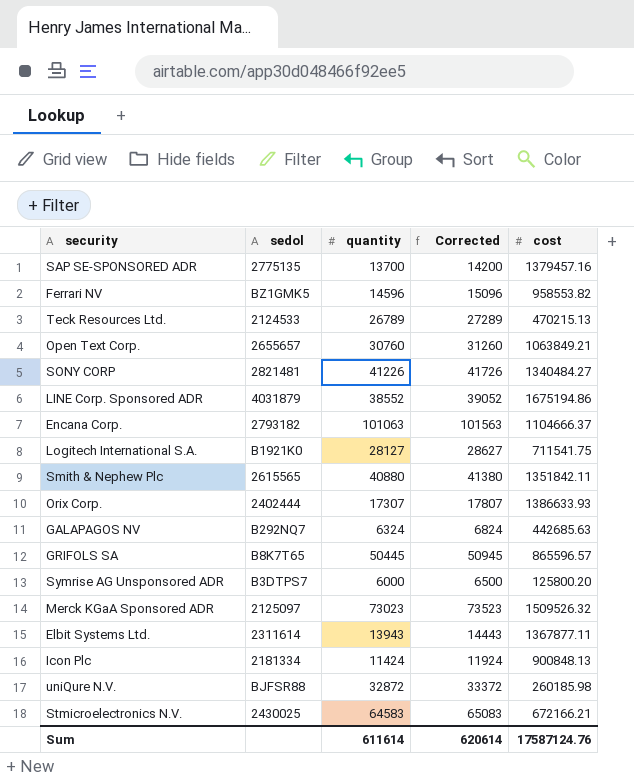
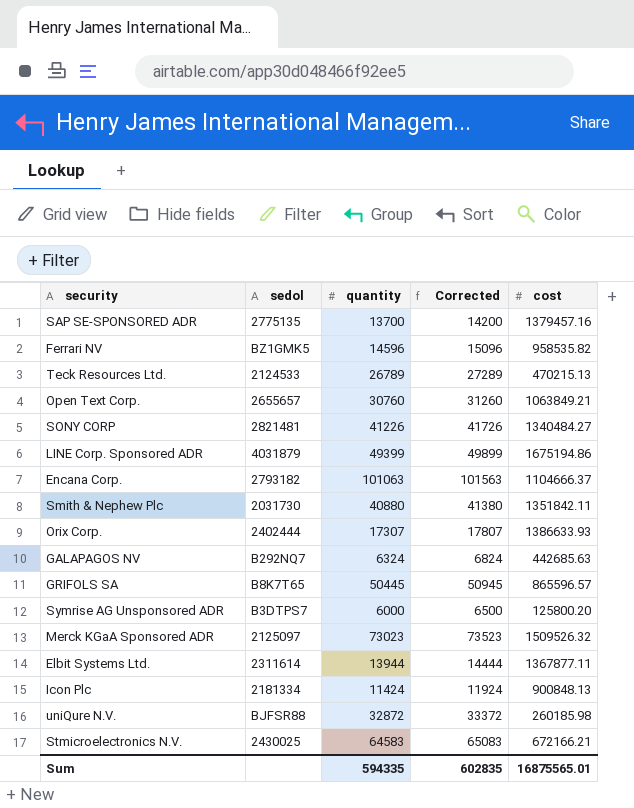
row Logitech International S.A.: B1921K0 | 28127 | 28627 | 711541.75 -> none
Ferrari NV | cost: 958553.82 -> 958535.82
LINE Corp. Sponsored ADR | quantity: 38552 -> 49399
LINE Corp. Sponsored ADR | Corrected: 39052 -> 49899
Smith & Nephew Plc | sedol: 2615565 -> 2031730
Elbit Systems Ltd. | quantity: 13943 -> 13944
Elbit Systems Ltd. | Corrected: 14443 -> 14444
Sum | quantity: 611614 -> 594335
Sum | Corrected: 620614 -> 602835
Sum | cost: 17587124.76 -> 16875565.01

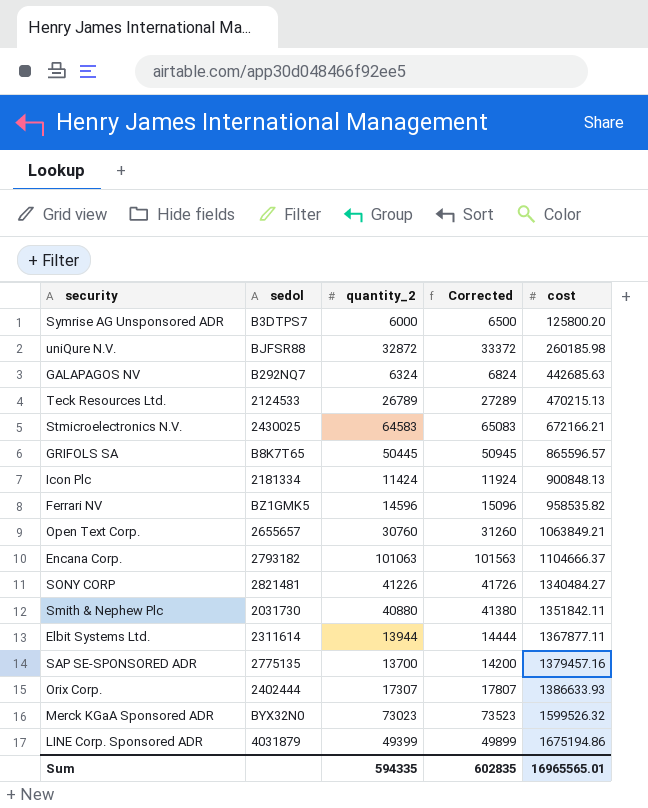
row order: none -> cost ascending
column name: quantity -> quantity_2
Merck KGaA Sponsored ADR | sedol: 2125097 -> BYX32N0
Merck KGaA Sponsored ADR | cost: 1509526.32 -> 1599526.32
Sum | cost: 16875565.01 -> 16965565.01

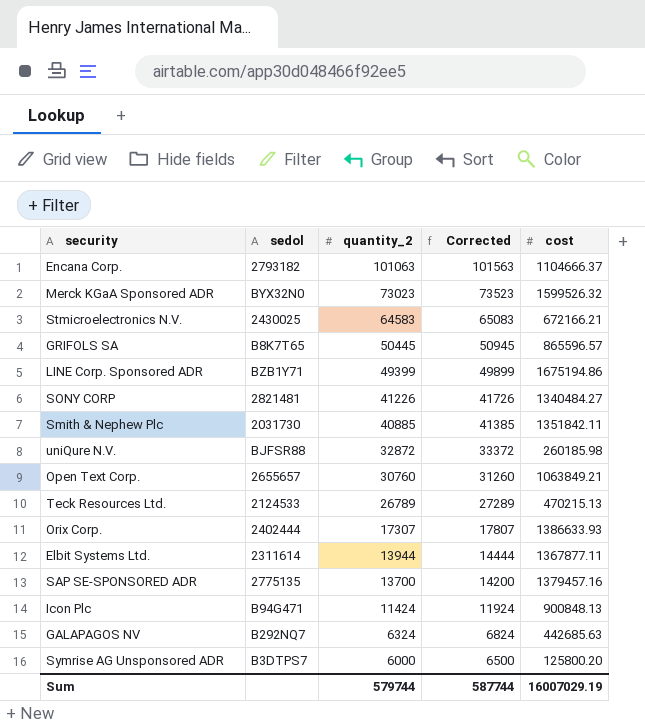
row order: cost ascending -> quantity_2 descending
row Ferrari NV: BZ1GMK5 | 14596 | 15096 | 958535.82 -> none
LINE Corp. Sponsored ADR | sedol: 4031879 -> BZB1Y71
Smith & Nephew Plc | quantity_2: 40880 -> 40885
Smith & Nephew Plc | Corrected: 41380 -> 41385
Icon Plc | sedol: 2181334 -> B94G471
Sum | quantity_2: 594335 -> 579744
Sum | Corrected: 602835 -> 587744
Sum | cost: 16965565.01 -> 16007029.19

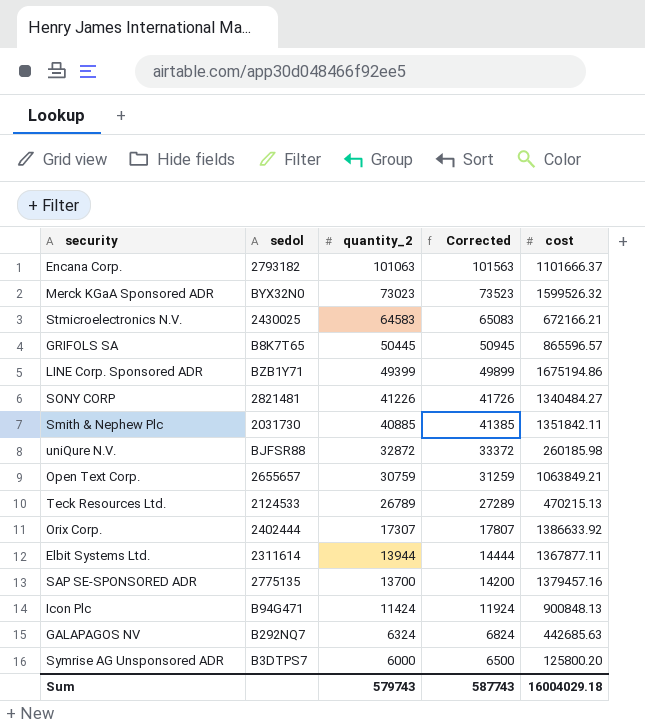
Encana Corp. | cost: 1104666.37 -> 1101666.37
Open Text Corp. | quantity_2: 30760 -> 30759
Open Text Corp. | Corrected: 31260 -> 31259
Orix Corp. | cost: 1386633.93 -> 1386633.92
Sum | quantity_2: 579744 -> 579743
Sum | Corrected: 587744 -> 587743
Sum | cost: 16007029.19 -> 16004029.18

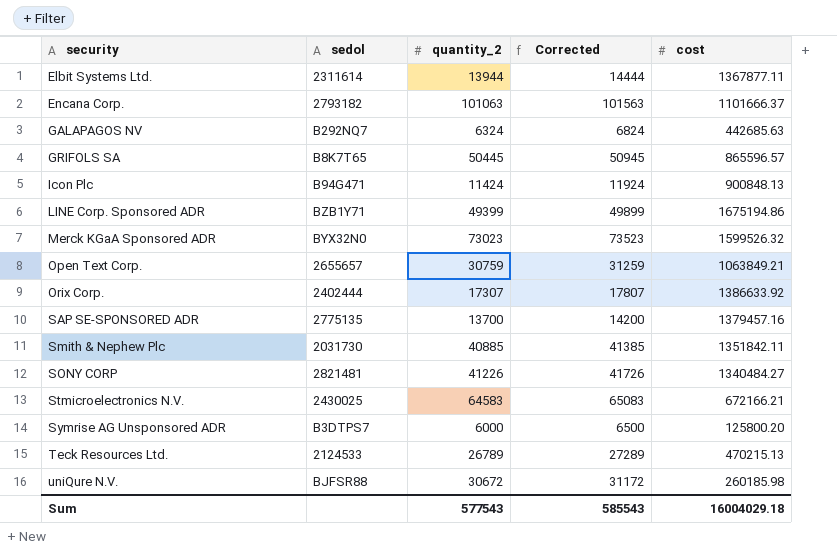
row order: quantity_2 descending -> security ascending
uniQure N.V. | quantity_2: 32872 -> 30672
uniQure N.V. | Corrected: 33372 -> 31172
Sum | quantity_2: 579743 -> 577543
Sum | Corrected: 587743 -> 585543

